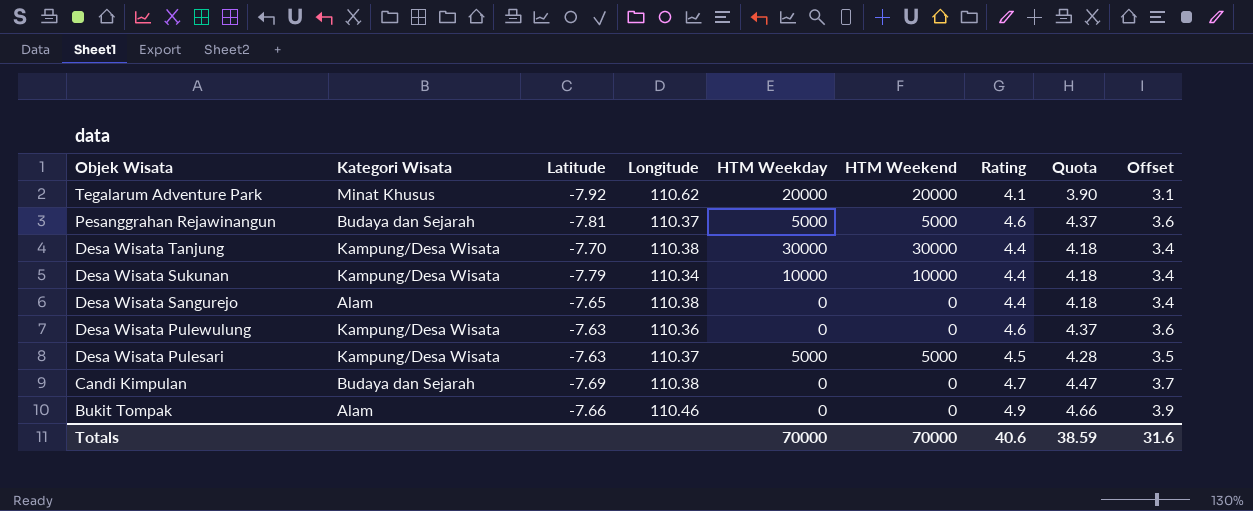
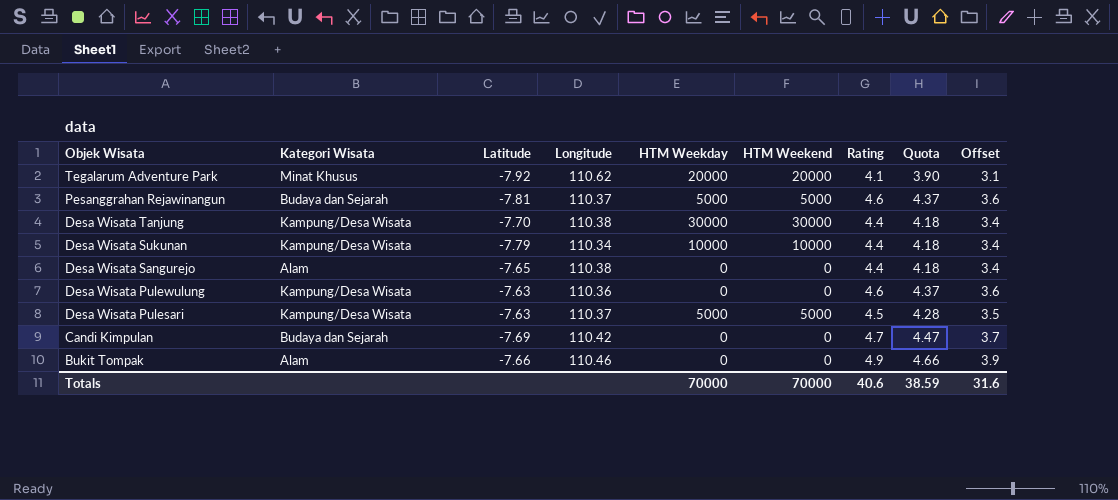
Candi Kimpulan | Longitude: 110.38 -> 110.42

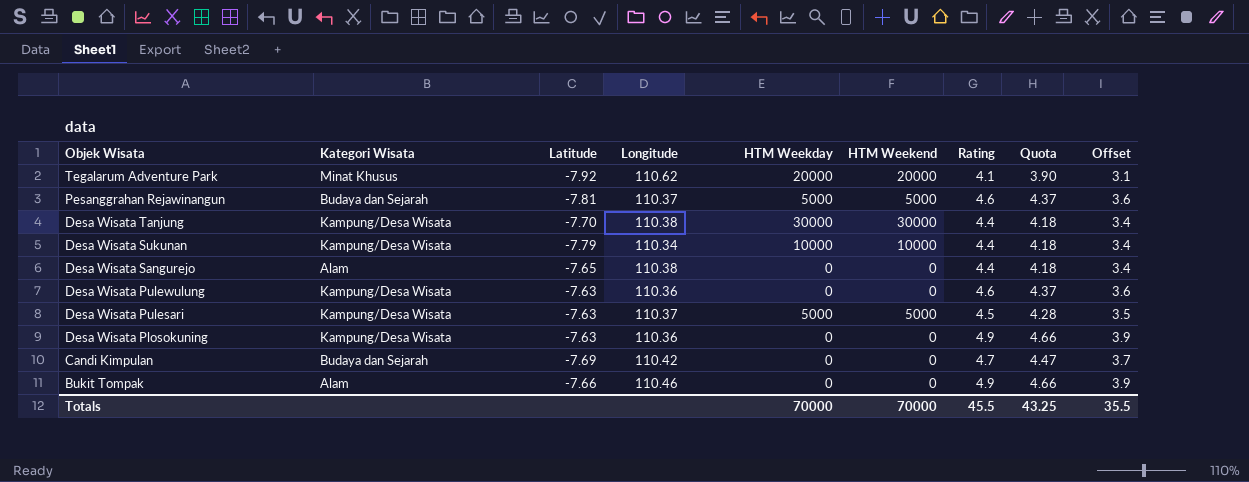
row Desa Wisata Plosokuning: none -> Kampung/Desa Wisata | -7.63 | 110.36 | 0 | 0 | 4.9 | 4.66 | 3.9
Totals | Rating: 40.6 -> 45.5
Totals | Quota: 38.59 -> 43.25
Totals | Offset: 31.6 -> 35.5

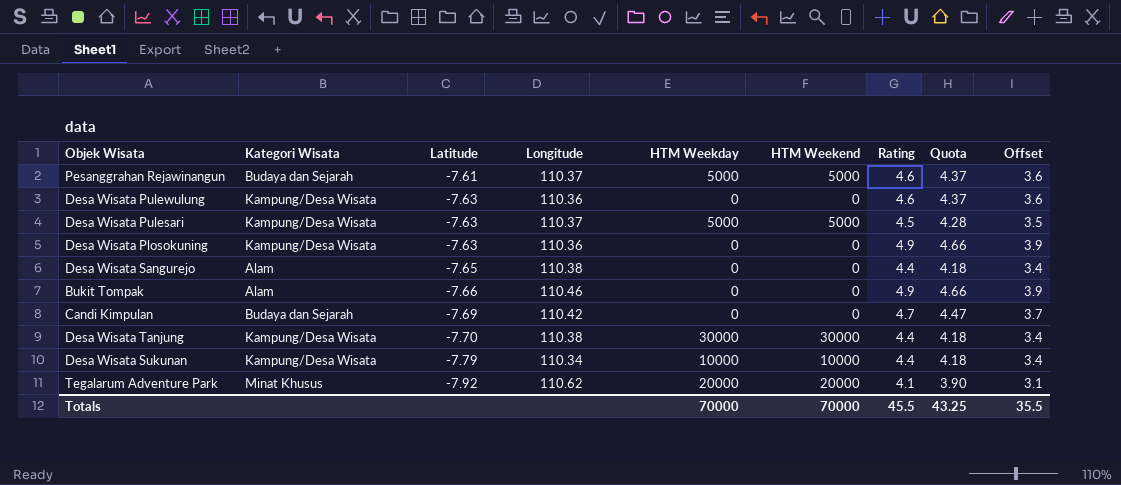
row order: Objek Wisata descending -> Latitude descending
Pesanggrahan Rejawinangun | Latitude: -7.81 -> -7.61

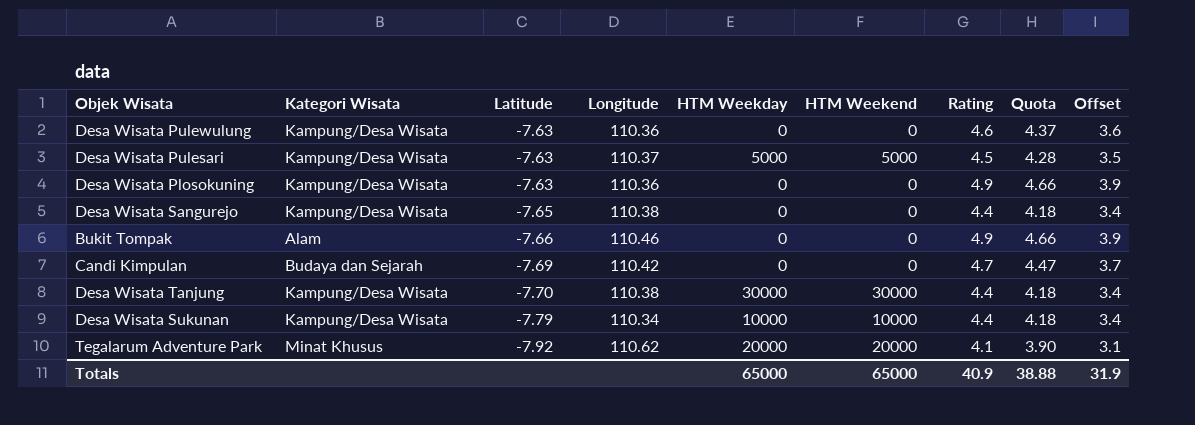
row Pesanggrahan Rejawinangun: Budaya dan Sejarah | -7.61 | 110.37 | 5000 | 5000 | 4.6 | 4.37 | 3.6 -> none
Desa Wisata Sangurejo | Kategori Wisata: Alam -> Kampung/Desa Wisata
Totals | HTM Weekday: 70000 -> 65000
Totals | HTM Weekend: 70000 -> 65000
Totals | Rating: 45.5 -> 40.9
Totals | Quota: 43.25 -> 38.88
Totals | Offset: 35.5 -> 31.9

